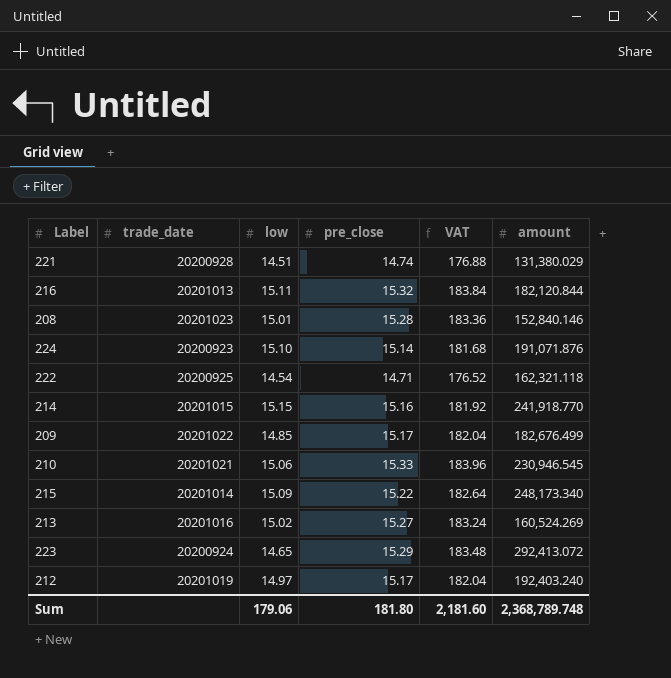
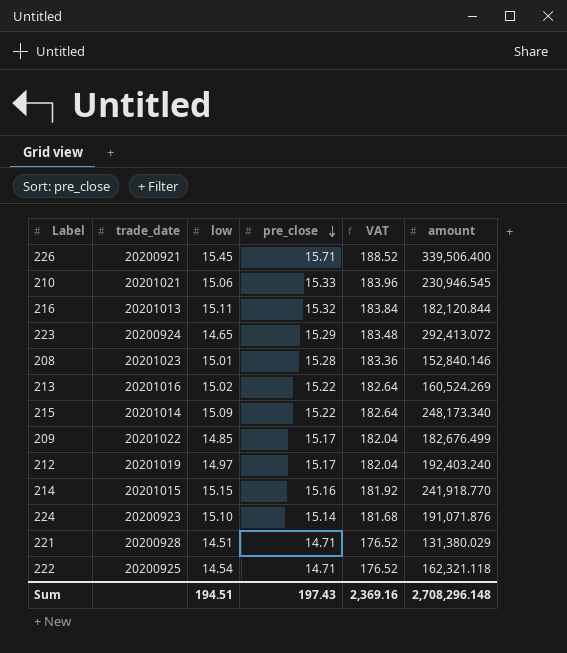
row order: none -> pre_close descending
row 226: none -> 20200921 | 15.45 | 15.71 | 188.52 | 339,506.400
213 | pre_close: 15.27 -> 15.22
213 | VAT: 183.24 -> 182.64
221 | pre_close: 14.74 -> 14.71
221 | VAT: 176.88 -> 176.52
Sum | low: 179.06 -> 194.51
Sum | pre_close: 181.80 -> 197.43
Sum | VAT: 2,181.60 -> 2,369.16
Sum | amount: 2,368,789.748 -> 2,708,296.148

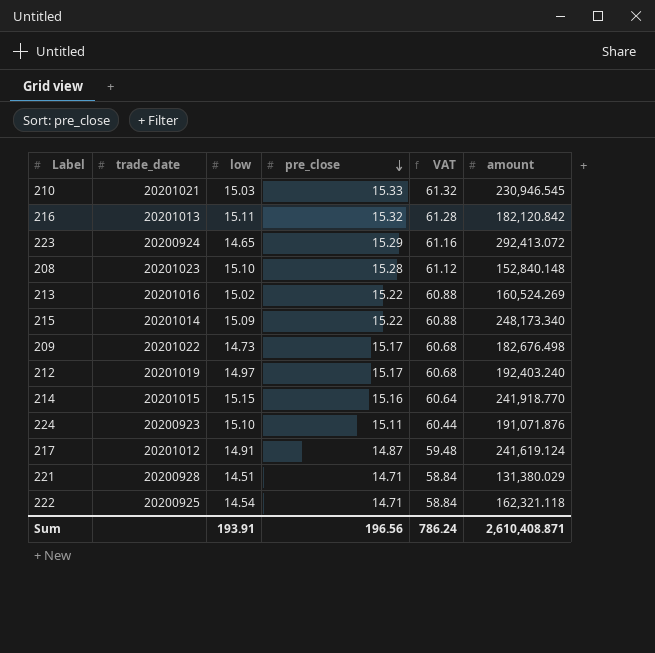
column VAT | formula: [pre_close] * 12 -> [pre_close] * 4
row 226: 20200921 | 15.45 | 15.71 | 188.52 | 339,506.400 -> none
210 | low: 15.06 -> 15.03
216 | amount: 182,120.844 -> 182,120.842
208 | low: 15.01 -> 15.10
208 | amount: 152,840.146 -> 152,840.148
209 | low: 14.85 -> 14.73
209 | amount: 182,676.499 -> 182,676.498
224 | pre_close: 15.14 -> 15.11
row 217: none -> 20201012 | 14.91 | 14.87 | 59.48 | 241,619.124
Sum | low: 194.51 -> 193.91
Sum | pre_close: 197.43 -> 196.56
Sum | VAT: 2,369.16 -> 786.24
Sum | amount: 2,708,296.148 -> 2,610,408.871

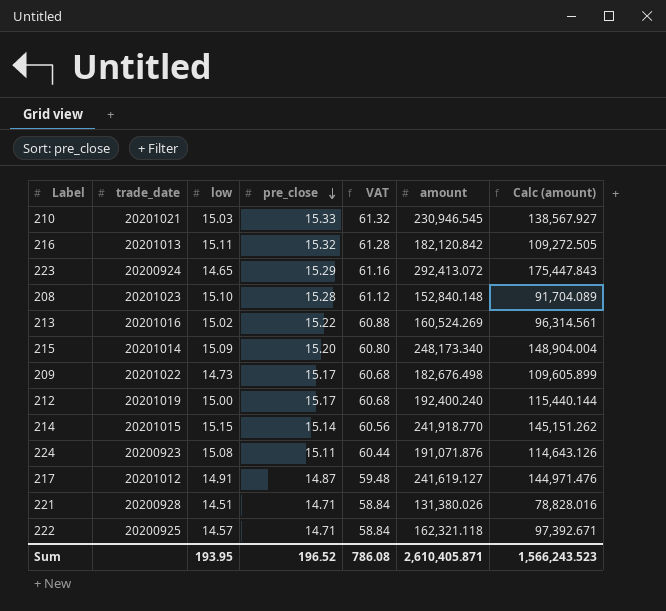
column Calc (amount) | formula: none -> [amount] * 0.6
215 | pre_close: 15.22 -> 15.20
215 | VAT: 60.88 -> 60.80
212 | low: 14.97 -> 15.00
212 | amount: 192,403.240 -> 192,400.240
214 | pre_close: 15.16 -> 15.14
214 | VAT: 60.64 -> 60.56
224 | low: 15.10 -> 15.08
217 | amount: 241,619.124 -> 241,619.127
221 | amount: 131,380.029 -> 131,380.026
222 | low: 14.54 -> 14.57
Sum | low: 193.91 -> 193.95
Sum | pre_close: 196.56 -> 196.52
Sum | VAT: 786.24 -> 786.08
Sum | amount: 2,610,408.871 -> 2,610,405.871

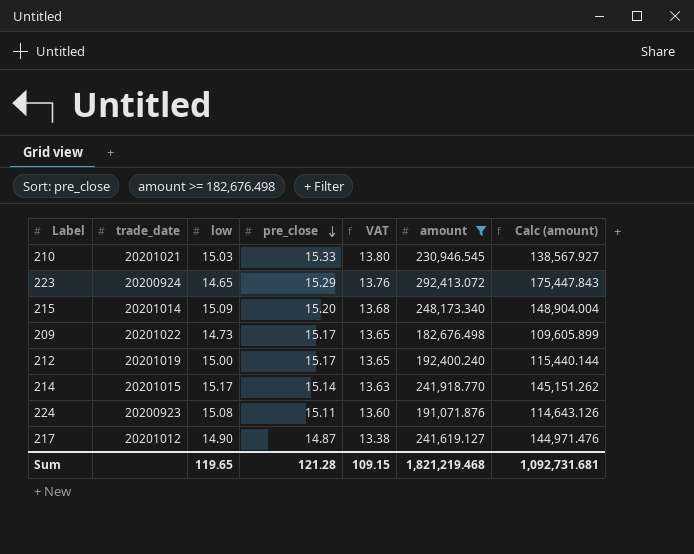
filter: none -> amount >= 182,676.498
column VAT | formula: [pre_close] * 4 -> [pre_close] * 0.9
214 | low: 15.15 -> 15.17
217 | low: 14.91 -> 14.90
Sum | low: 193.95 -> 119.65
Sum | pre_close: 196.52 -> 121.28
Sum | VAT: 786.08 -> 109.15
Sum | amount: 2,610,405.871 -> 1,821,219.468
Sum | Calc (amount): 1,566,243.523 -> 1,092,731.681

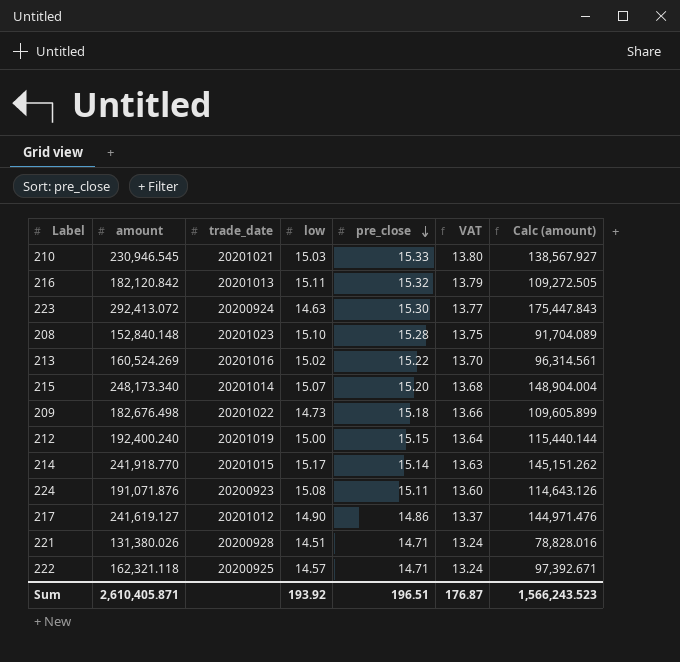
filter: amount >= 182,676.498 -> none
column amount | position: 6 -> 2
223 | low: 14.65 -> 14.63
223 | pre_close: 15.29 -> 15.30
223 | VAT: 13.76 -> 13.77
215 | low: 15.09 -> 15.07
209 | pre_close: 15.17 -> 15.18
209 | VAT: 13.65 -> 13.66
212 | pre_close: 15.17 -> 15.15
212 | VAT: 13.65 -> 13.64
217 | pre_close: 14.87 -> 14.86
217 | VAT: 13.38 -> 13.37
Sum | amount: 1,821,219.468 -> 2,610,405.871
Sum | low: 119.65 -> 193.92
Sum | pre_close: 121.28 -> 196.51
Sum | VAT: 109.15 -> 176.87
Sum | Calc (amount): 1,092,731.681 -> 1,566,243.523

